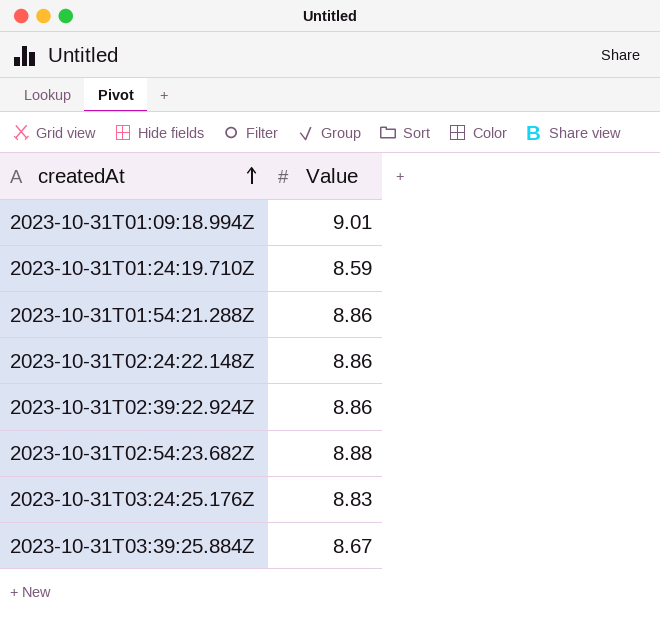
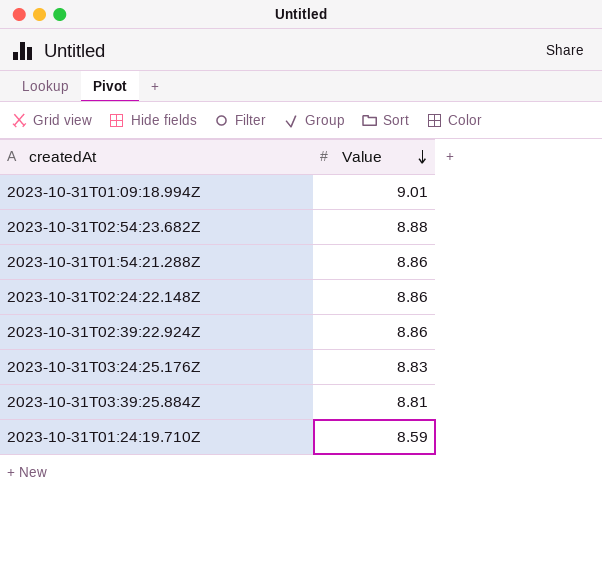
row order: createdAt ascending -> Value descending
2023-10-31T03:39:25.884Z | Value: 8.67 -> 8.81

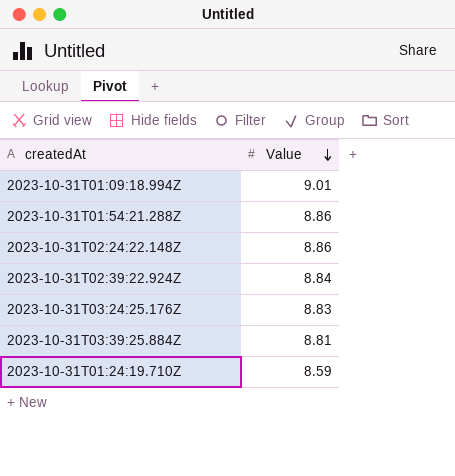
row 2023-10-31T02:54:23.682Z: 8.88 -> none
2023-10-31T02:39:22.924Z | Value: 8.86 -> 8.84

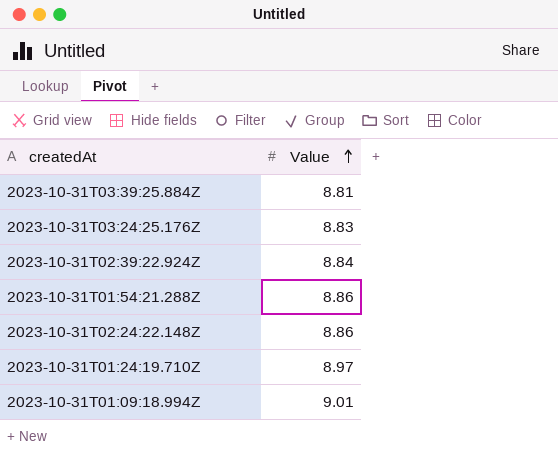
row order: Value descending -> Value ascending
2023-10-31T01:24:19.710Z | Value: 8.59 -> 8.97

